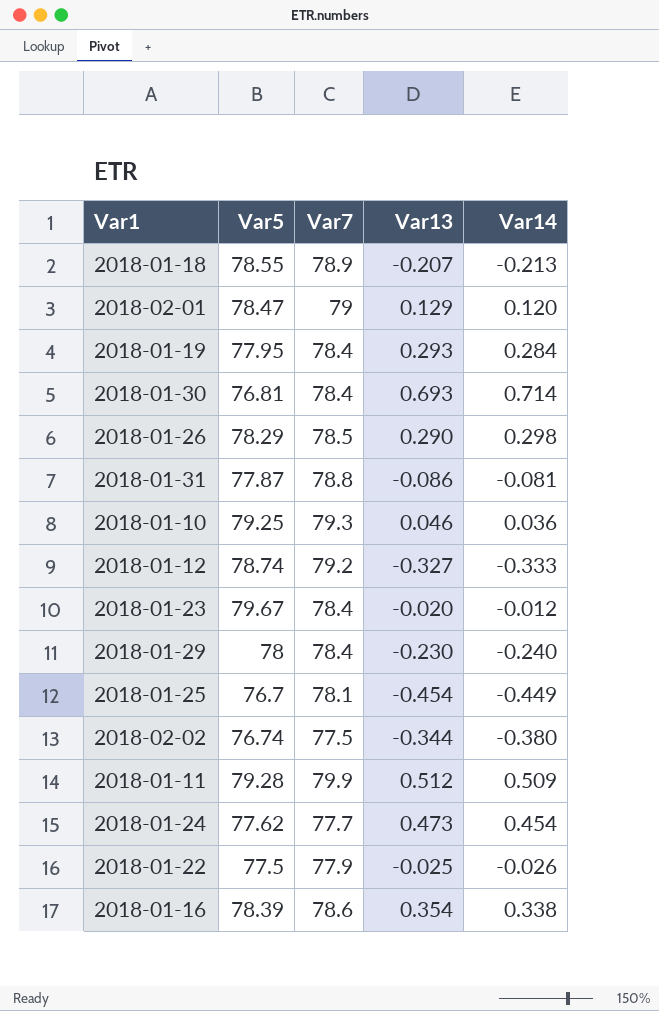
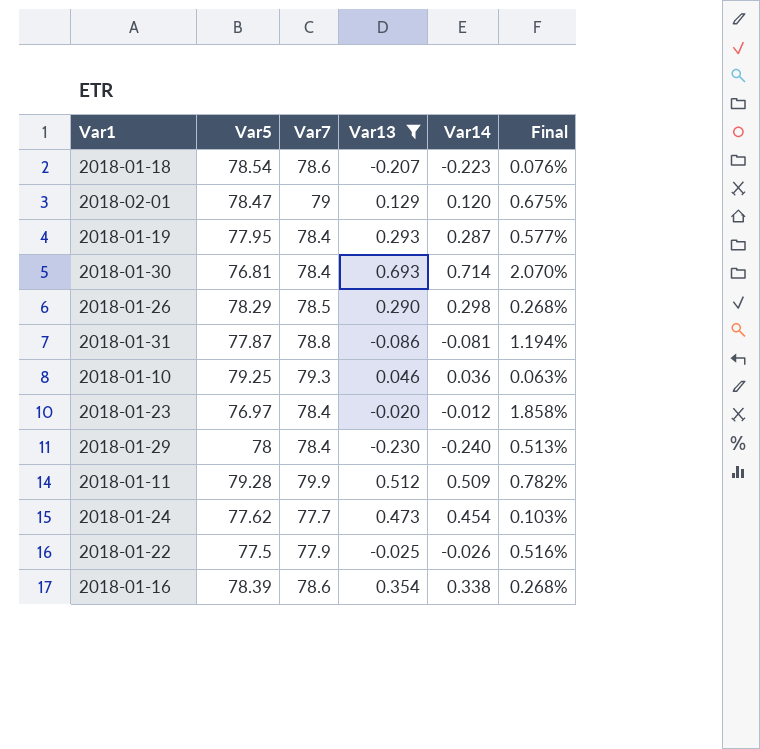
filter: none -> Var13 >= -0.230
column Final | formula: none -> ([Var7] - [Var5]) / [Var5]
2018-01-18 | Var5: 78.55 -> 78.54
2018-01-18 | Var7: 78.9 -> 78.6
2018-01-18 | Var14: -0.213 -> -0.223
2018-01-19 | Var14: 0.284 -> 0.287
2018-01-23 | Var5: 79.67 -> 76.97

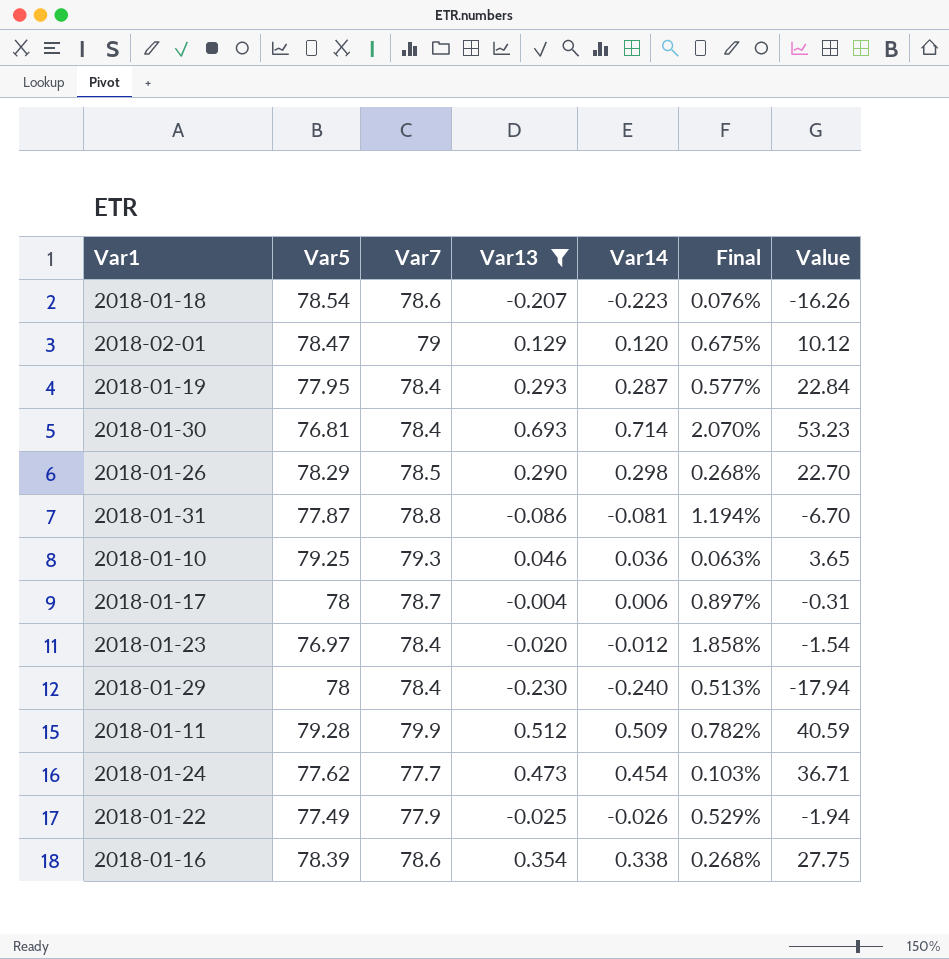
column Value | formula: none -> [Var5] * [Var13]
row 2018-01-17: none -> 78 | 78.7 | -0.004 | 0.006 | 0.897% | -0.31
2018-01-22 | Var5: 77.5 -> 77.49
2018-01-22 | Final: 0.516% -> 0.529%

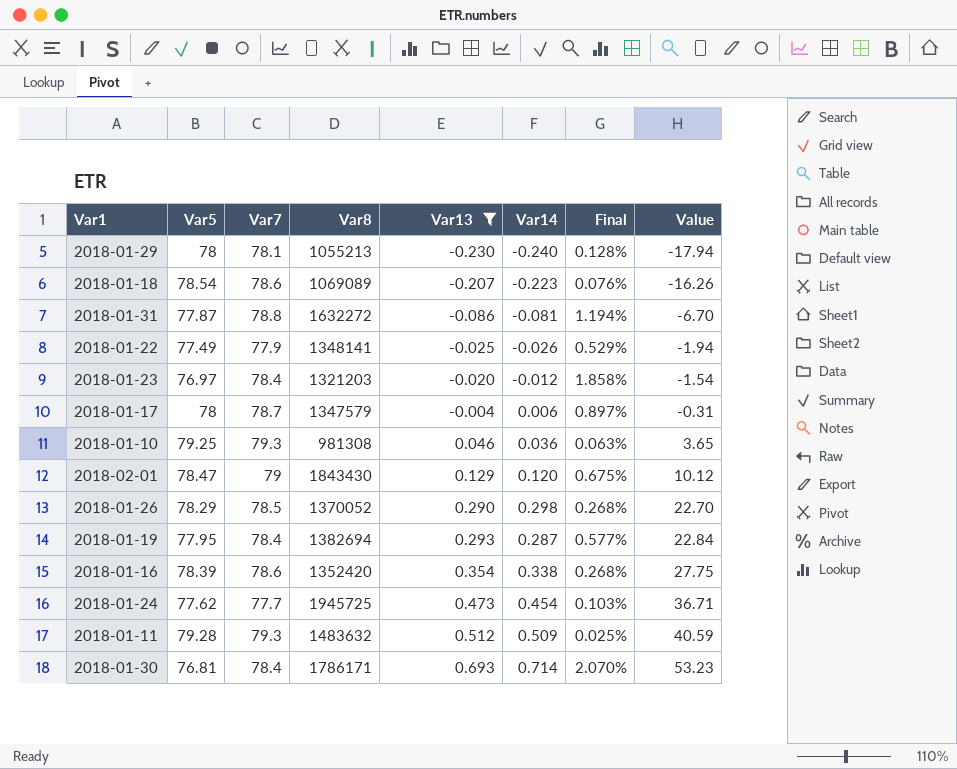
row order: none -> Var13 ascending
column Var8 | position: none -> 4
2018-01-29 | Var7: 78.4 -> 78.1
2018-01-29 | Final: 0.513% -> 0.128%
2018-01-11 | Var7: 79.9 -> 79.3
2018-01-11 | Final: 0.782% -> 0.025%

